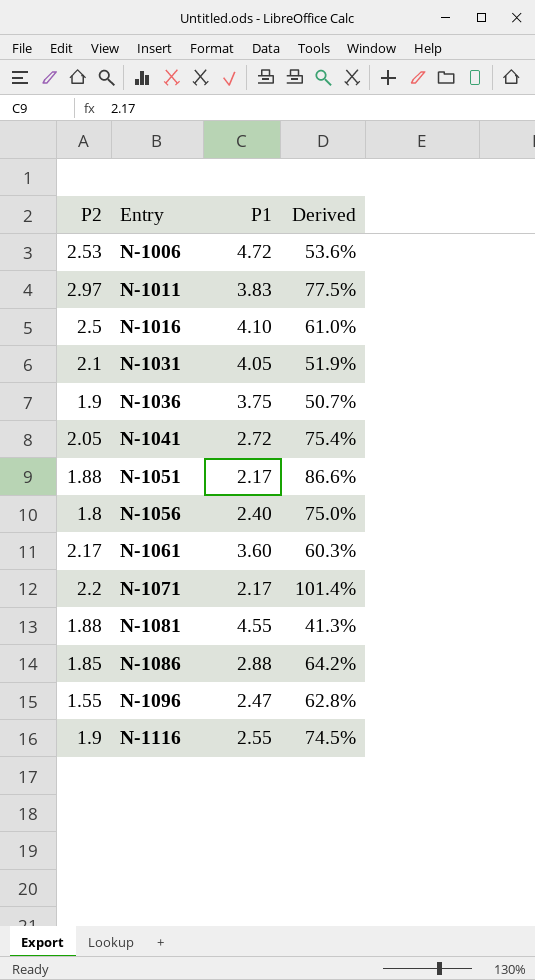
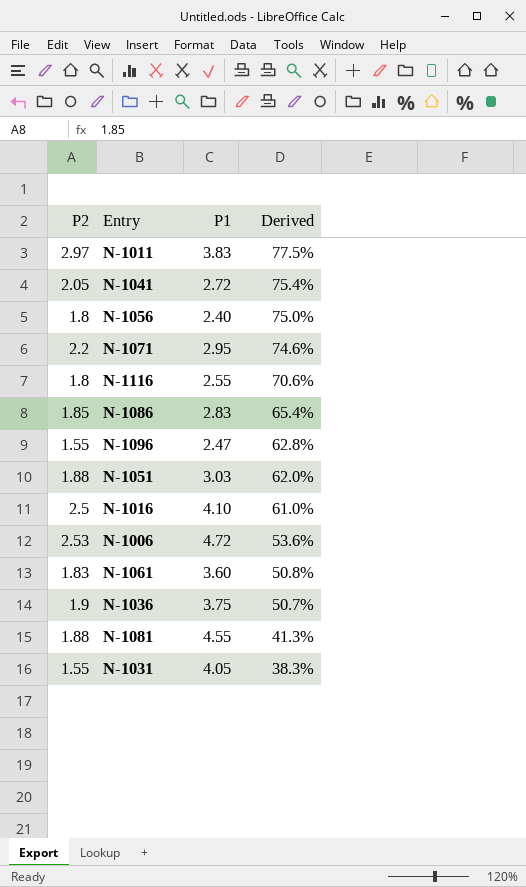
row order: Entry ascending -> Derived descending
N-1071 | P1: 2.17 -> 2.95
N-1071 | Derived: 101.4% -> 74.6%
N-1116 | P2: 1.9 -> 1.8
N-1116 | Derived: 74.5% -> 70.6%
N-1086 | P1: 2.88 -> 2.83
N-1086 | Derived: 64.2% -> 65.4%
N-1051 | P1: 2.17 -> 3.03
N-1051 | Derived: 86.6% -> 62.0%
N-1061 | P2: 2.17 -> 1.83
N-1061 | Derived: 60.3% -> 50.8%
N-1031 | P2: 2.1 -> 1.55
N-1031 | Derived: 51.9% -> 38.3%

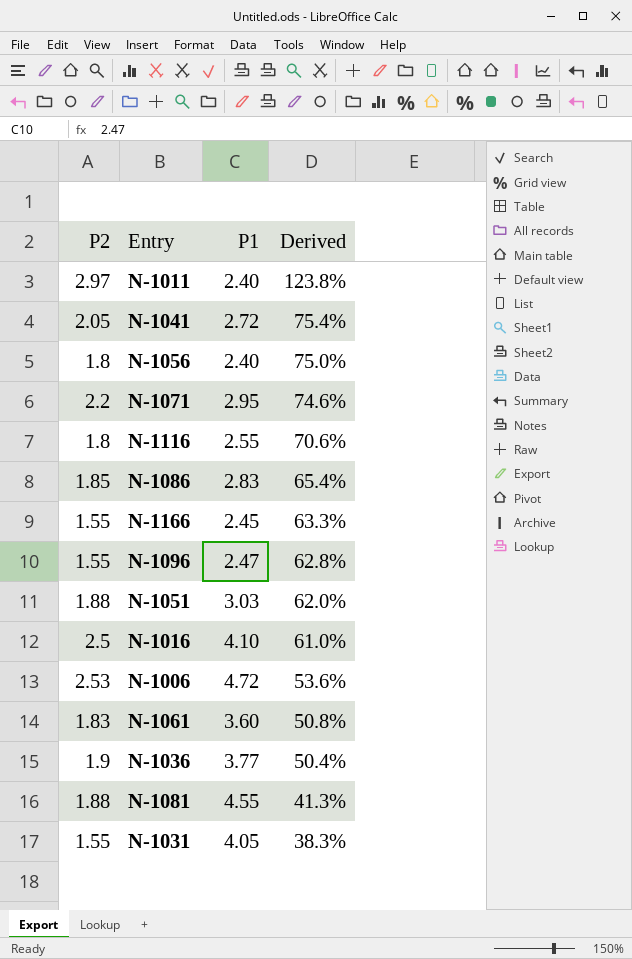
N-1011 | P1: 3.83 -> 2.40
N-1011 | Derived: 77.5% -> 123.8%
row N-1166: none -> 1.55 | 2.45 | 63.3%
N-1036 | P1: 3.75 -> 3.77
N-1036 | Derived: 50.7% -> 50.4%

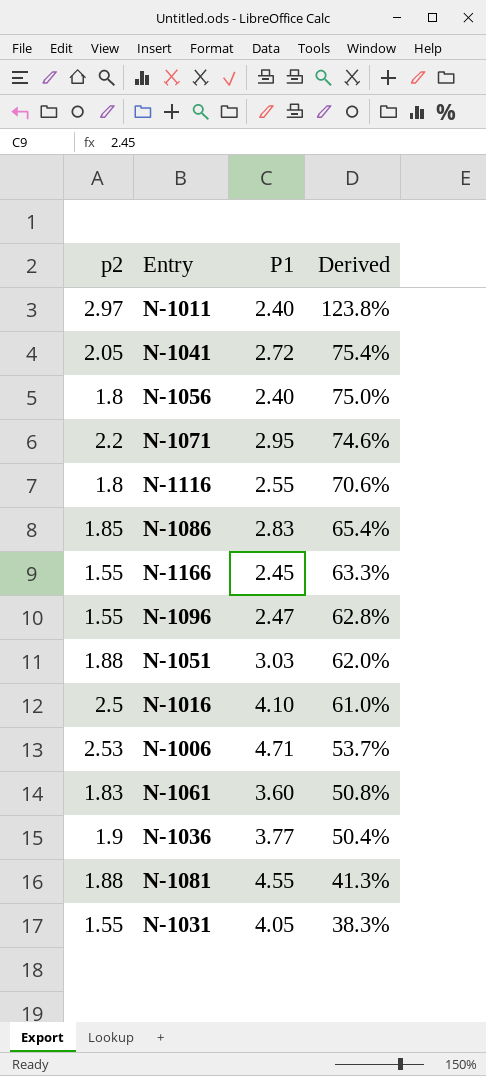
column name: P2 -> p2
N-1006 | P1: 4.72 -> 4.71
N-1006 | Derived: 53.6% -> 53.7%

